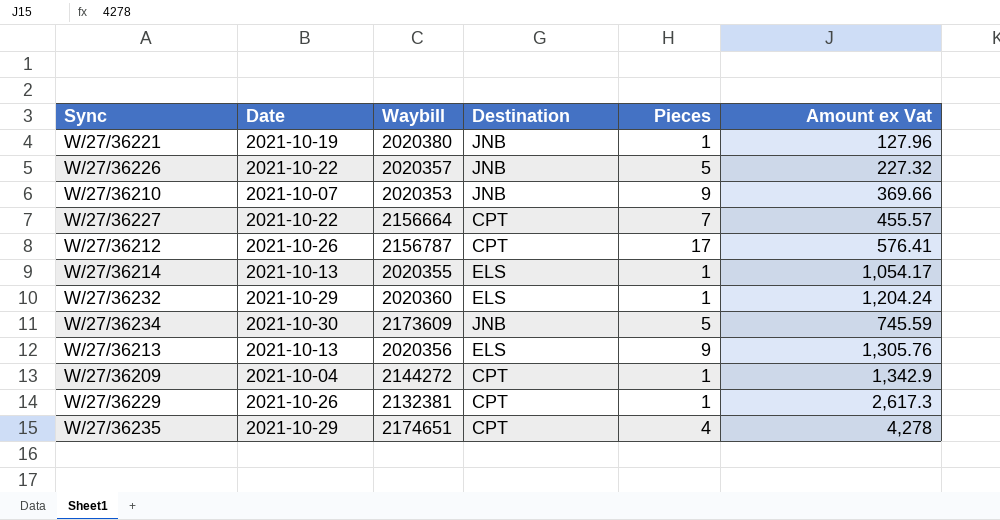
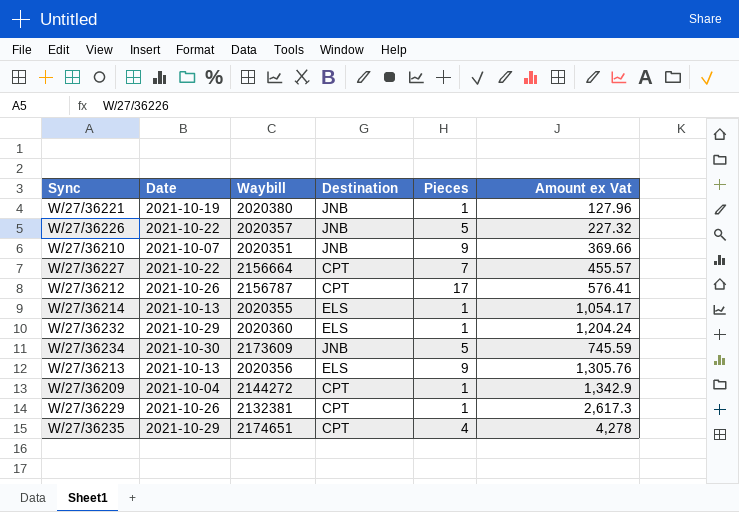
W/27/36210 | Waybill: 2020353 -> 2020351

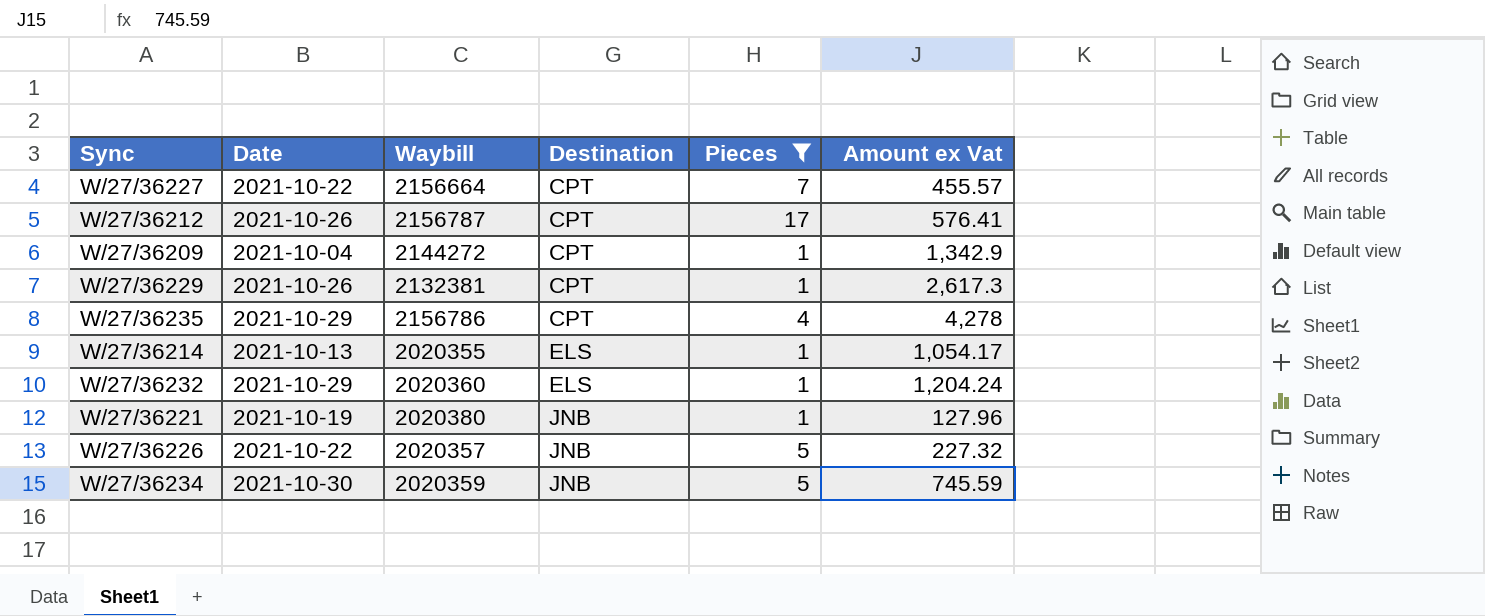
filter: none -> Pieces != 9
row order: none -> Destination ascending
W/27/36235 | Waybill: 2174651 -> 2156786
W/27/36234 | Waybill: 2173609 -> 2020359

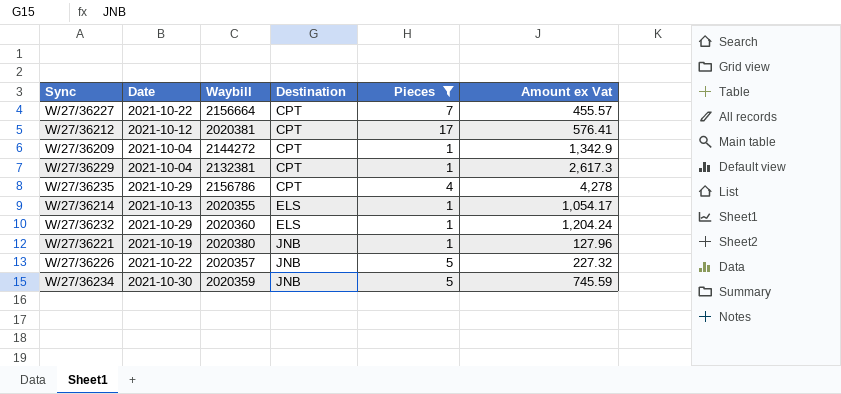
W/27/36212 | Date: 2021-10-26 -> 2021-10-12
W/27/36212 | Waybill: 2156787 -> 2020381
W/27/36229 | Date: 2021-10-26 -> 2021-10-04

